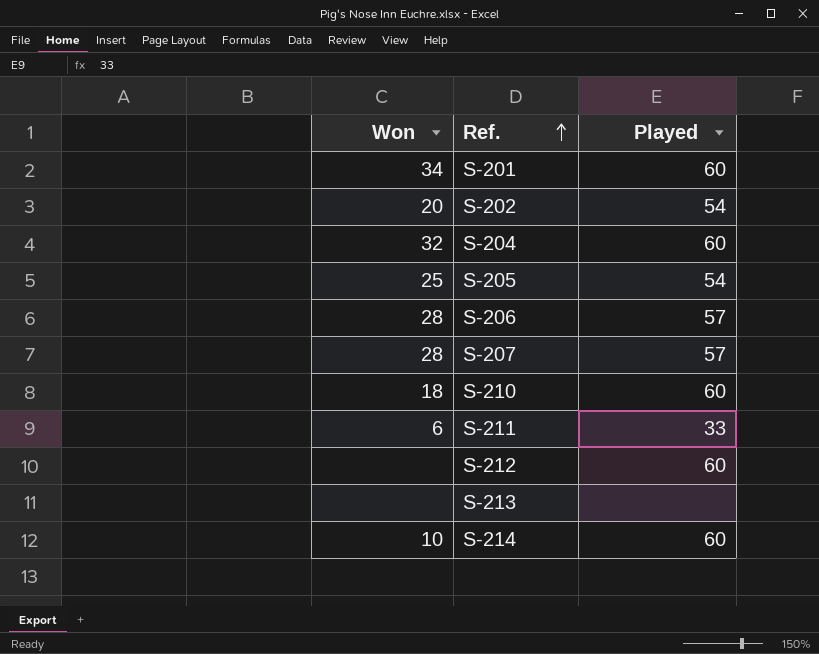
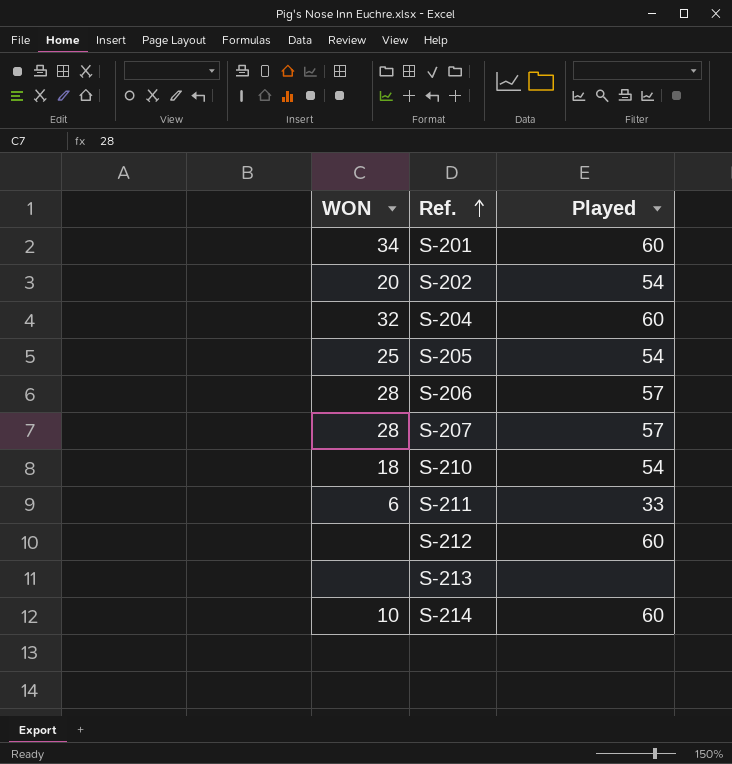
column name: Won -> WON
S-210 | Played: 60 -> 54

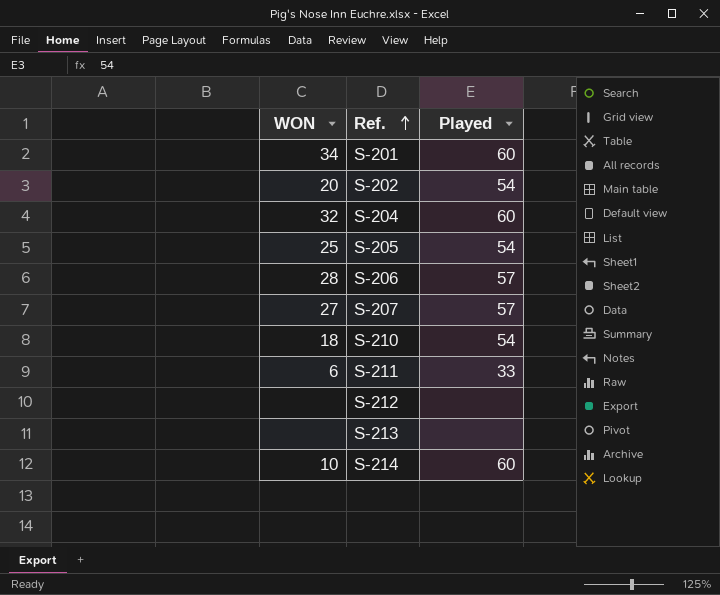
S-207 | WON: 28 -> 27
S-212 | Played: 60 -> none

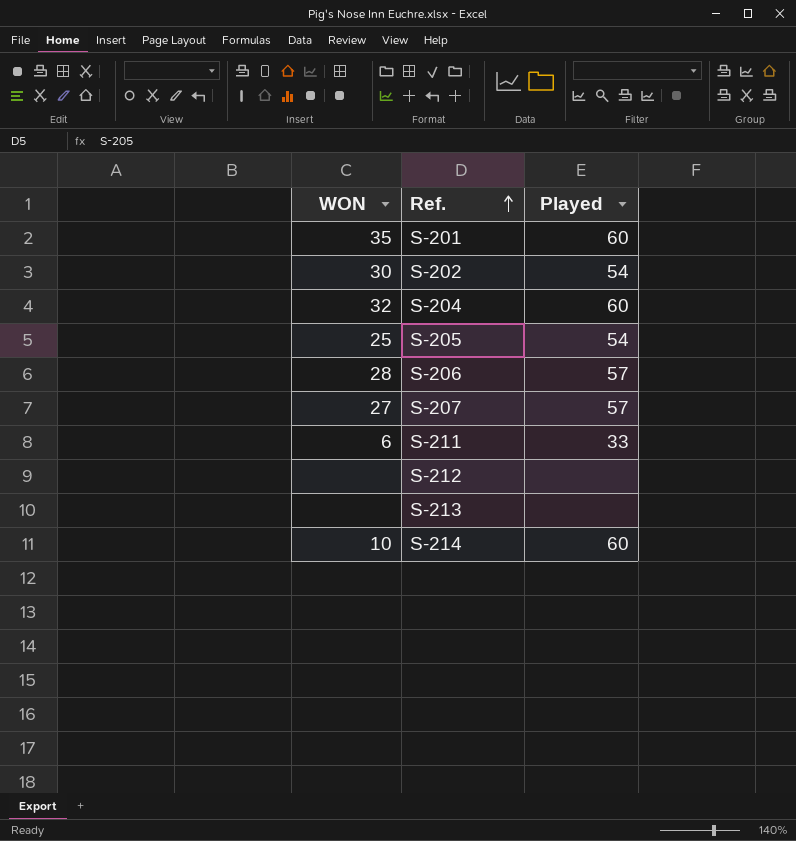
row S-210: 18 | 54 -> none
S-201 | WON: 34 -> 35
S-202 | WON: 20 -> 30

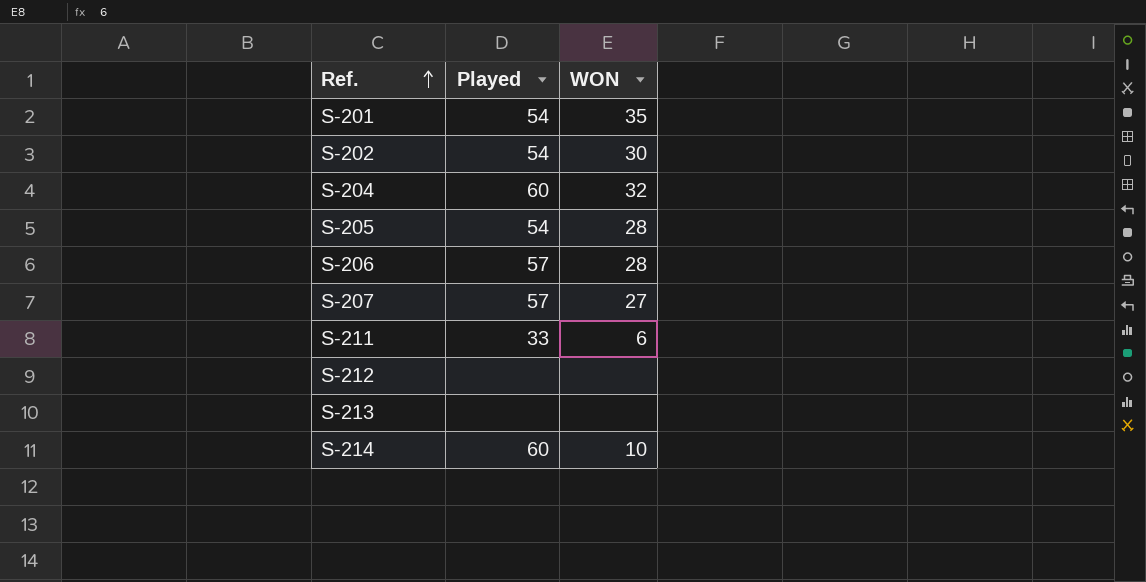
column WON | position: 1 -> 3
S-201 | Played: 60 -> 54
S-205 | WON: 25 -> 28

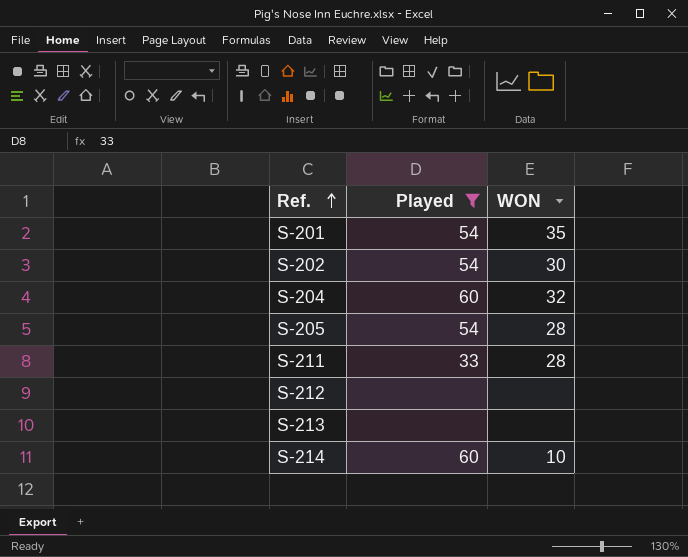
filter: none -> Played != 57
S-211 | WON: 6 -> 28

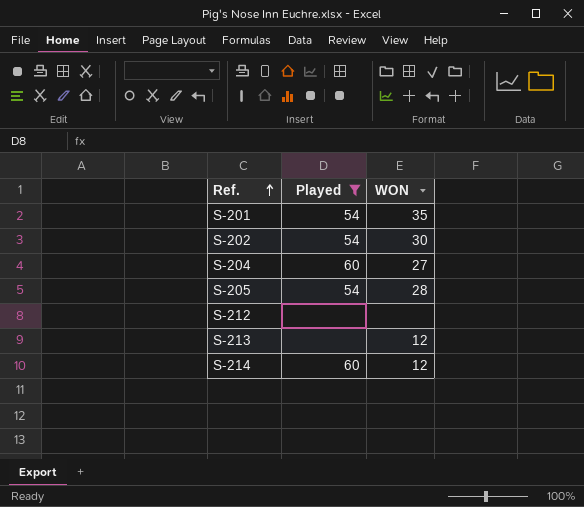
row S-211: 33 | 28 -> none
S-204 | WON: 32 -> 27
S-213 | WON: none -> 12
S-214 | WON: 10 -> 12

